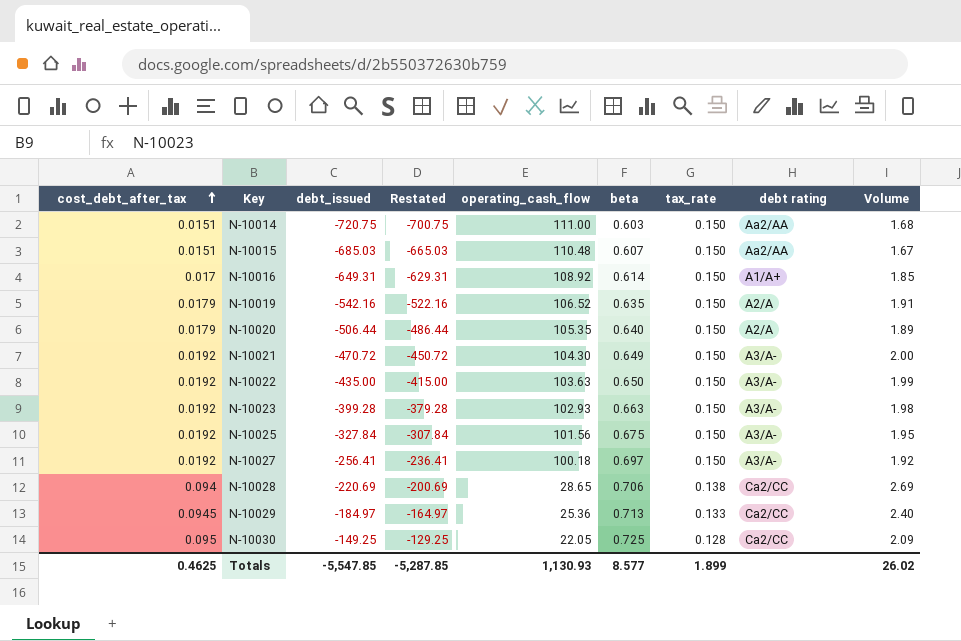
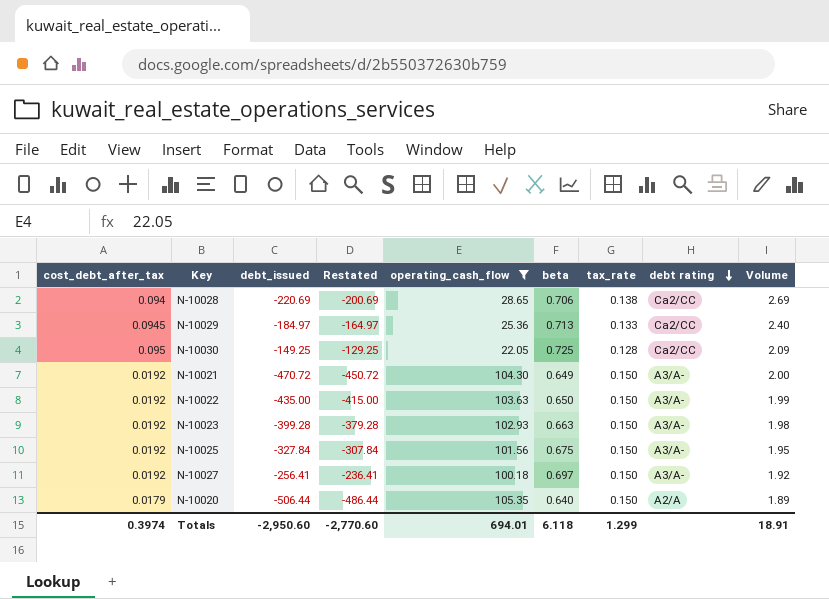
filter: none -> operating_cash_flow <= 105.35
row order: cost_debt_after_tax ascending -> debt rating descending
Totals | cost_debt_after_tax: 0.4625 -> 0.3974
Totals | debt_issued: -5,547.85 -> -2,950.60
Totals | Restated: -5,287.85 -> -2,770.60
Totals | operating_cash_flow: 1,130.93 -> 694.01
Totals | beta: 8.577 -> 6.118
Totals | tax_rate: 1.899 -> 1.299
Totals | Volume: 26.02 -> 18.91

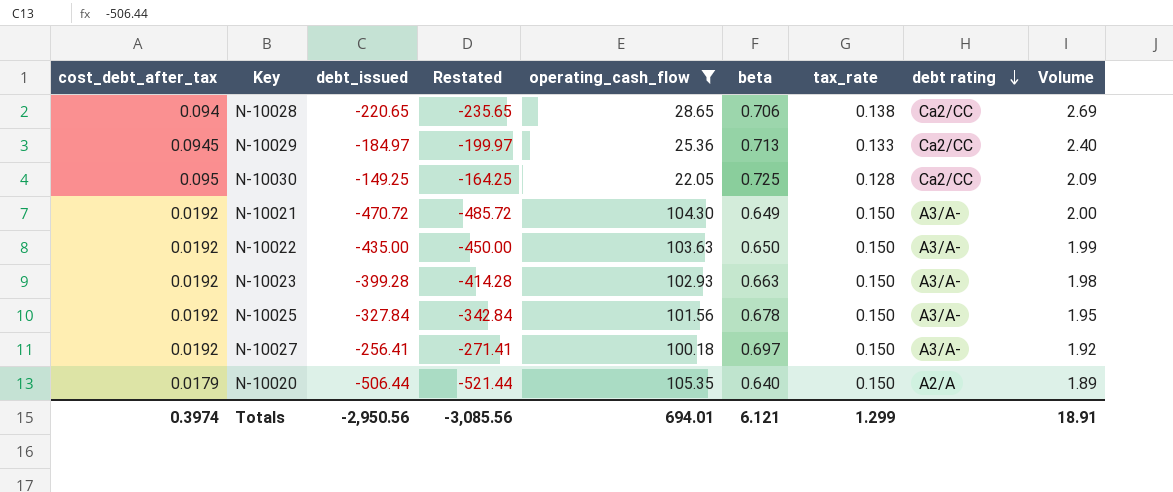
column Restated | formula: [debt_issued] + 20 -> [debt_issued] - 15
N-10028 | debt_issued: -220.69 -> -220.65
N-10025 | beta: 0.675 -> 0.678
Totals | debt_issued: -2,950.60 -> -2,950.56
Totals | Restated: -2,770.60 -> -3,085.56
Totals | beta: 6.118 -> 6.121

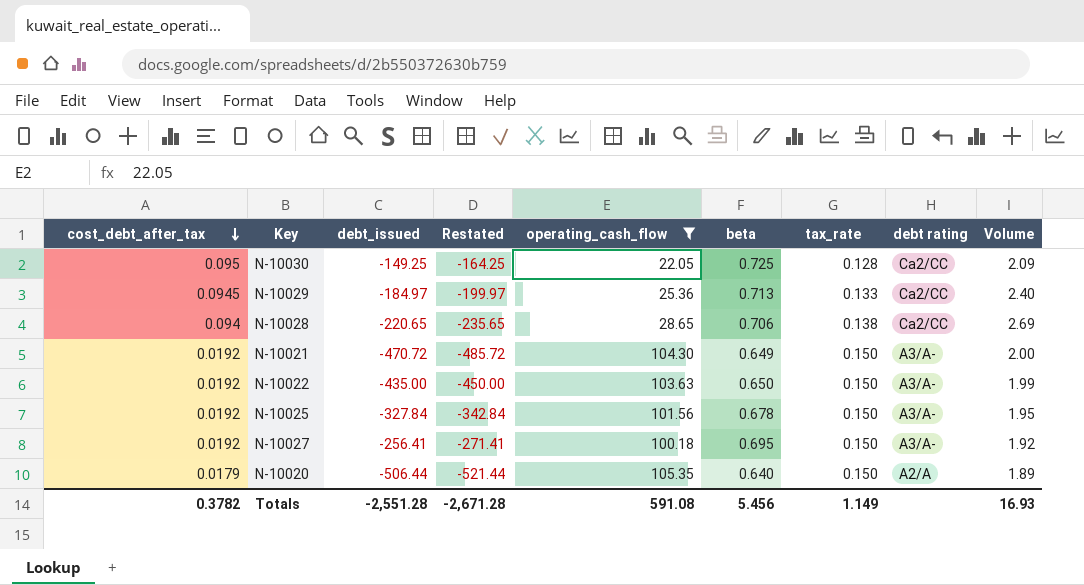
row order: debt rating descending -> cost_debt_after_tax descending
row N-10023: 0.0192 | -399.28 | -414.28 | 102.93 | 0.663 | 0.150 | A3/A- | 1.98 -> none
N-10027 | beta: 0.697 -> 0.695
Totals | cost_debt_after_tax: 0.3974 -> 0.3782
Totals | debt_issued: -2,950.56 -> -2,551.28
Totals | Restated: -3,085.56 -> -2,671.28
Totals | operating_cash_flow: 694.01 -> 591.08
Totals | beta: 6.121 -> 5.456
Totals | tax_rate: 1.299 -> 1.149
Totals | Volume: 18.91 -> 16.93

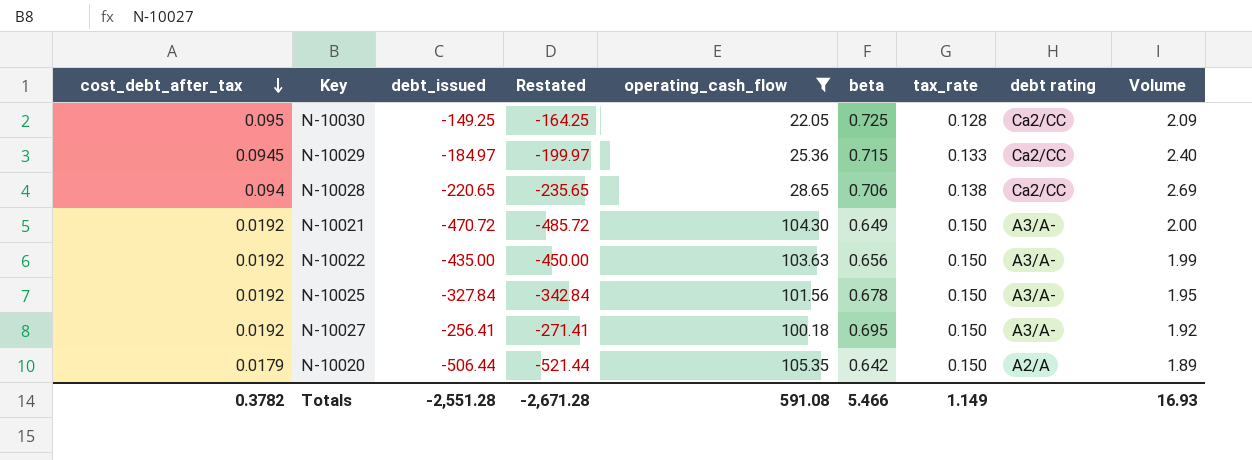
N-10029 | beta: 0.713 -> 0.715
N-10022 | beta: 0.650 -> 0.656
N-10020 | beta: 0.640 -> 0.642
Totals | beta: 5.456 -> 5.466

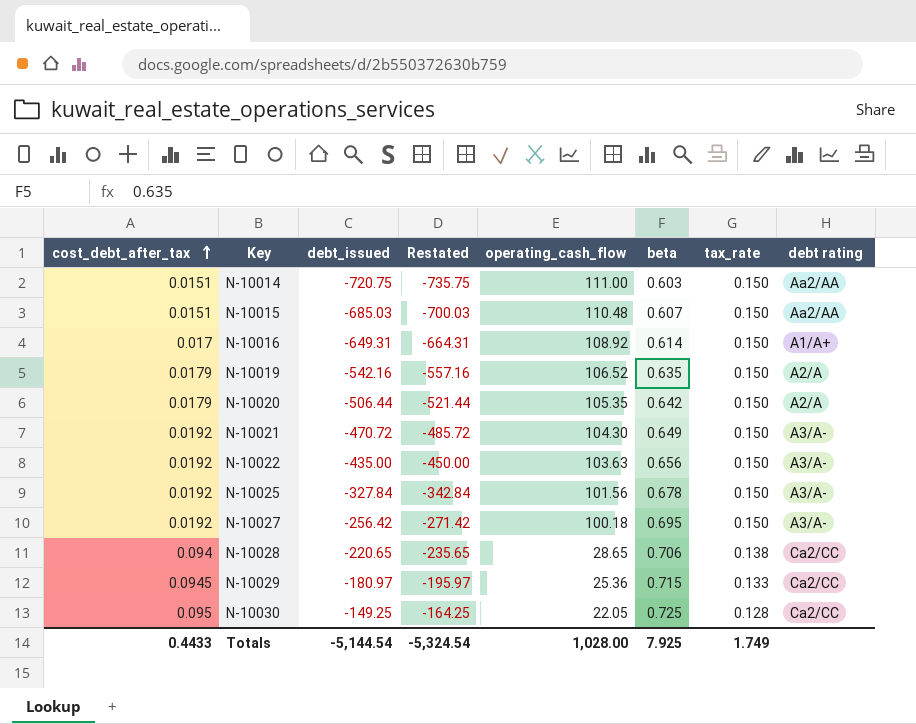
filter: operating_cash_flow <= 105.35 -> none
row order: cost_debt_after_tax descending -> cost_debt_after_tax ascending
column Volume | formula: [cost_debt_after_tax] * [operating_cash_flow] -> none
N-10027 | debt_issued: -256.41 -> -256.42
N-10027 | Restated: -271.41 -> -271.42
N-10029 | debt_issued: -184.97 -> -180.97
N-10029 | Restated: -199.97 -> -195.97
Totals | cost_debt_after_tax: 0.3782 -> 0.4433
Totals | debt_issued: -2,551.28 -> -5,144.54
Totals | Restated: -2,671.28 -> -5,324.54
Totals | operating_cash_flow: 591.08 -> 1,028.00
Totals | beta: 5.466 -> 7.925
Totals | tax_rate: 1.149 -> 1.749

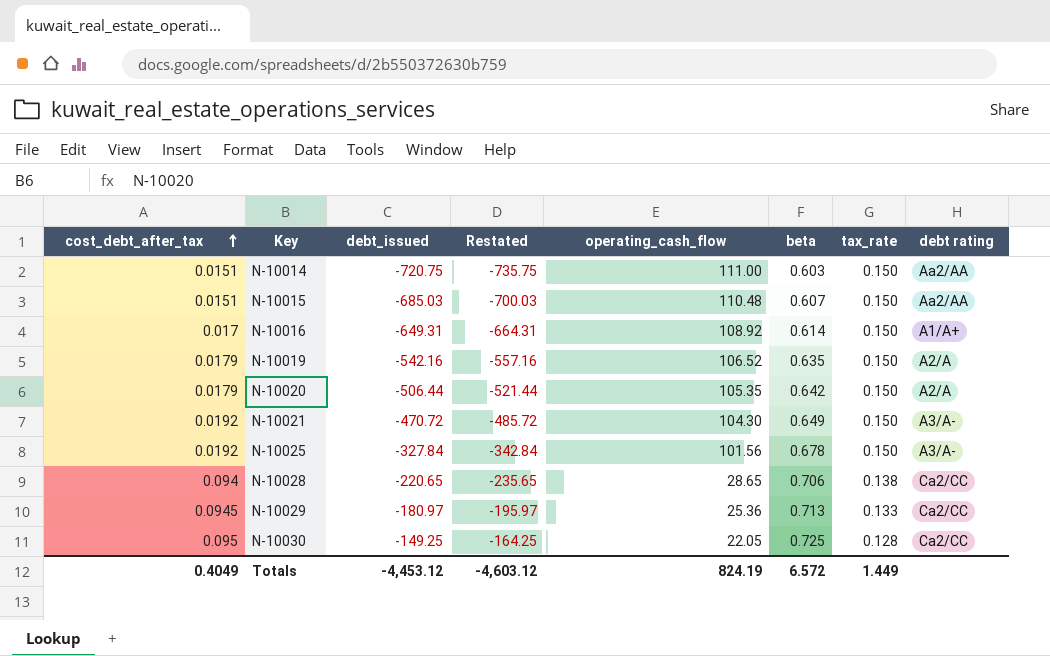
row N-10022: 0.0192 | -435.00 | -450.00 | 103.63 | 0.656 | 0.150 | A3/A- -> none
row N-10027: 0.0192 | -256.42 | -271.42 | 100.18 | 0.695 | 0.150 | A3/A- -> none
N-10029 | beta: 0.715 -> 0.713
Totals | cost_debt_after_tax: 0.4433 -> 0.4049
Totals | debt_issued: -5,144.54 -> -4,453.12
Totals | Restated: -5,324.54 -> -4,603.12
Totals | operating_cash_flow: 1,028.00 -> 824.19
Totals | beta: 7.925 -> 6.572
Totals | tax_rate: 1.749 -> 1.449

